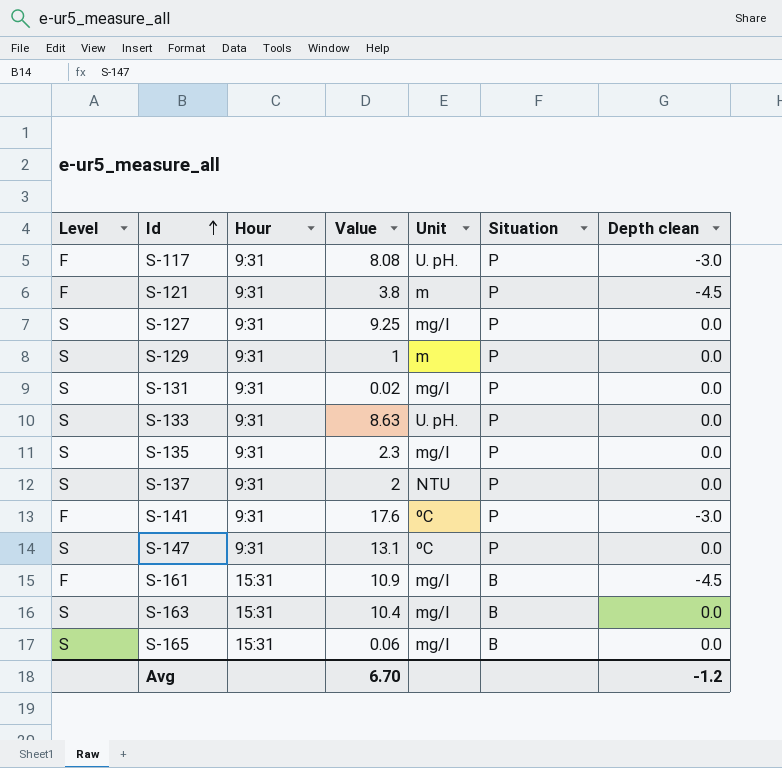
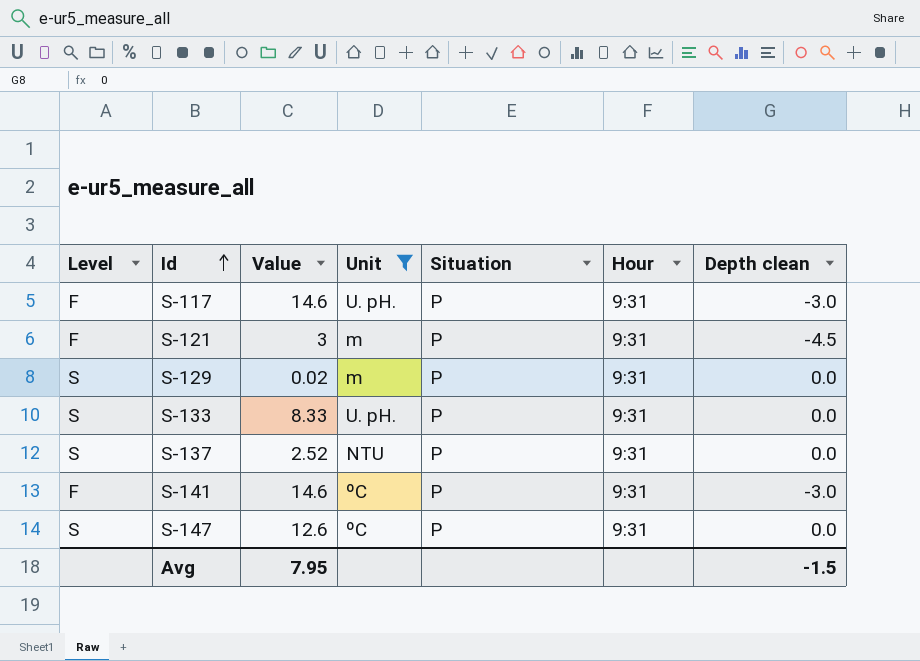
filter: none -> Unit != mg/l
column Hour | position: 3 -> 6
S-117 | Value: 8.08 -> 14.6
S-121 | Value: 3.8 -> 3
S-129 | Value: 1 -> 0.02
S-133 | Value: 8.63 -> 8.33
S-137 | Value: 2 -> 2.52
S-141 | Value: 17.6 -> 14.6
S-147 | Value: 13.1 -> 12.6
Avg | Value: 6.70 -> 7.95
Avg | Depth clean: -1.2 -> -1.5

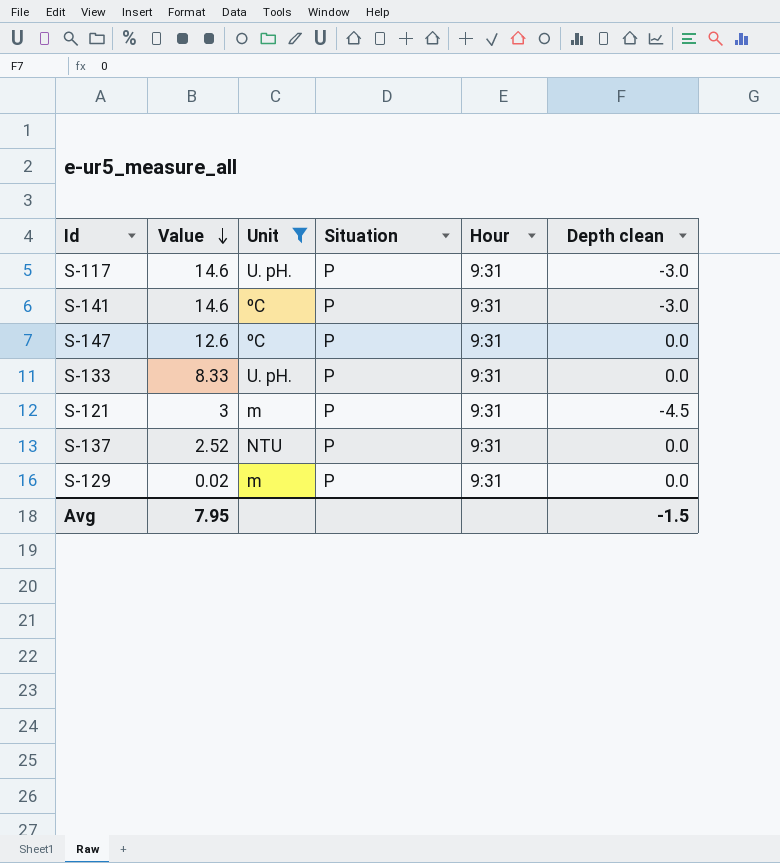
row order: Id ascending -> Value descending
column Level | position: 1 -> none

